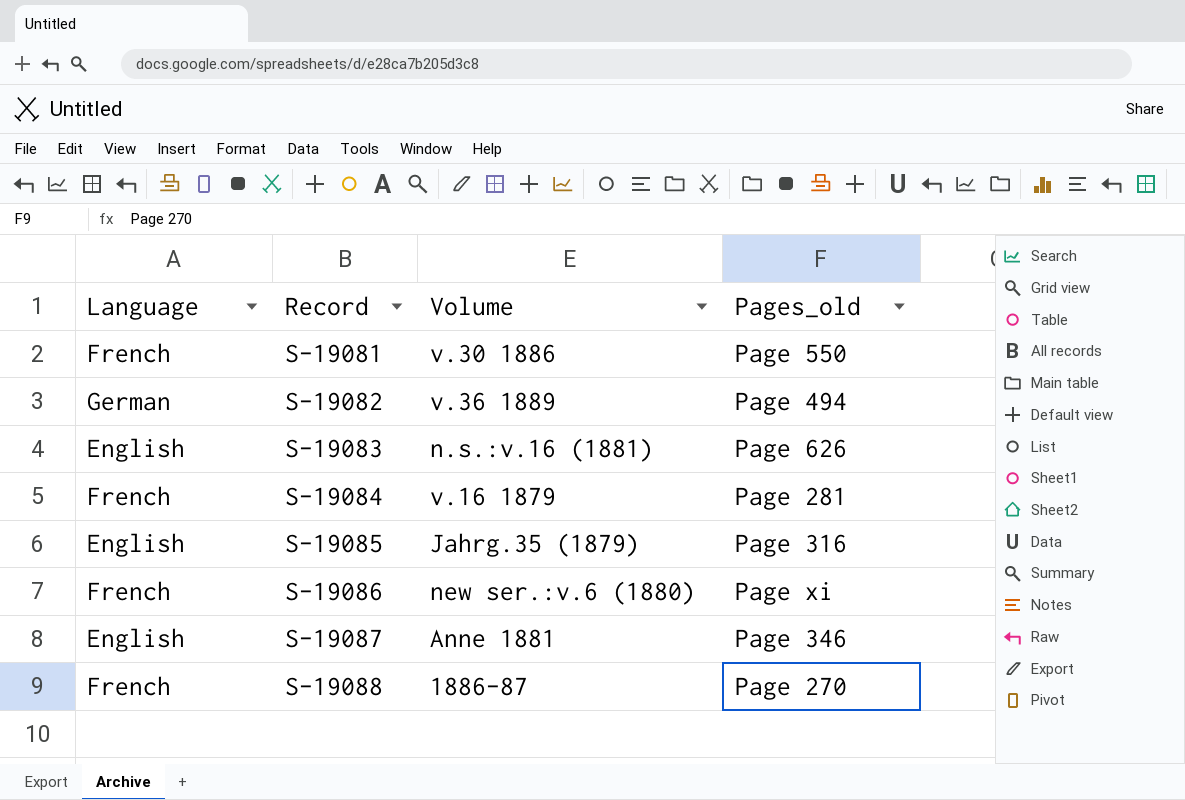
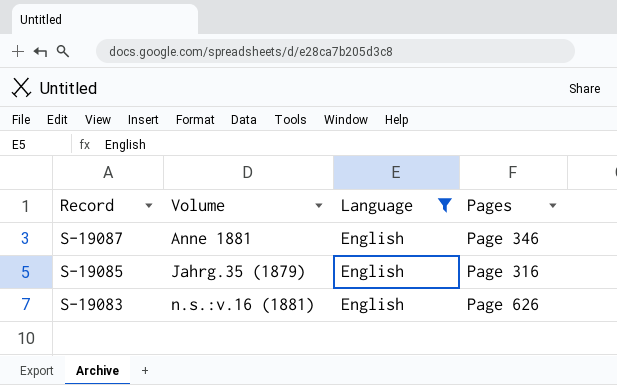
filter: none -> Language = English
row order: Record ascending -> Record descending
column Language | position: 1 -> 3
column name: Pages_old -> Pages

